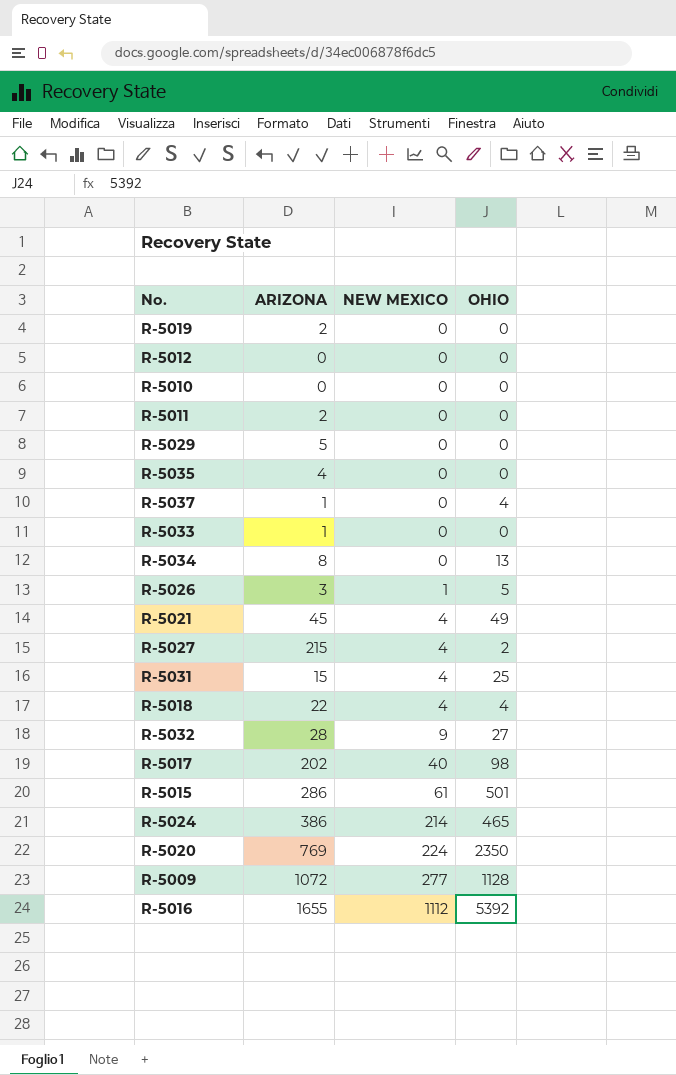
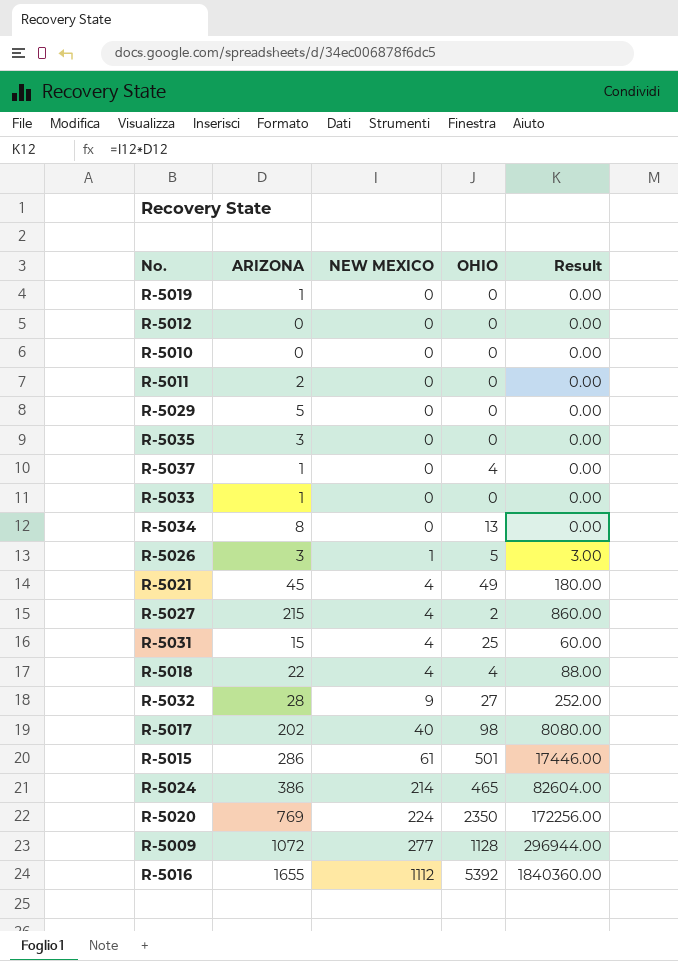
column Result | formula: none -> [ARIZONA] * [NEW MEXICO]
R-5019 | ARIZONA: 2 -> 1
R-5035 | ARIZONA: 4 -> 3

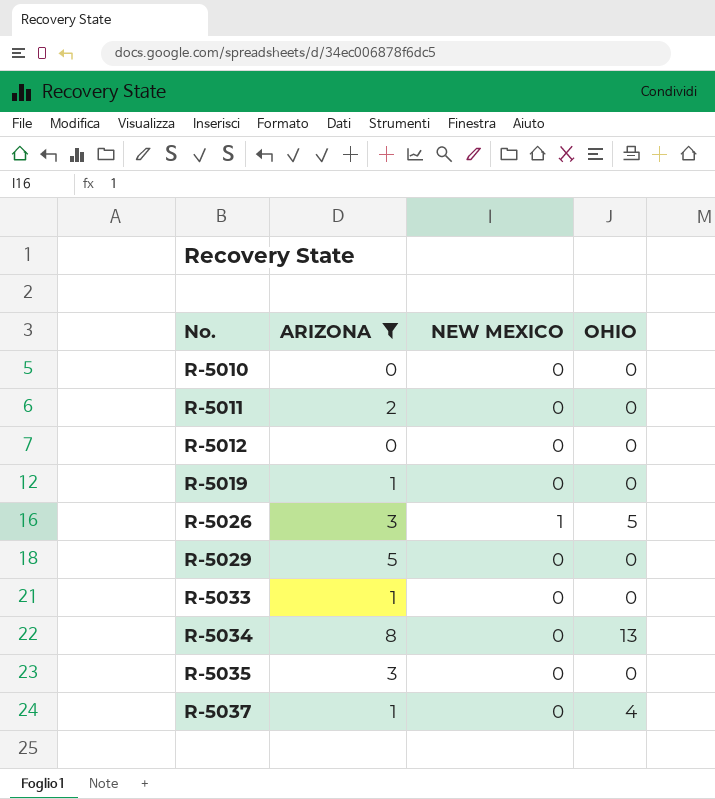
filter: none -> ARIZONA <= 8
row order: NEW MEXICO ascending -> No. ascending
column Result | formula: [ARIZONA] * [NEW MEXICO] -> none

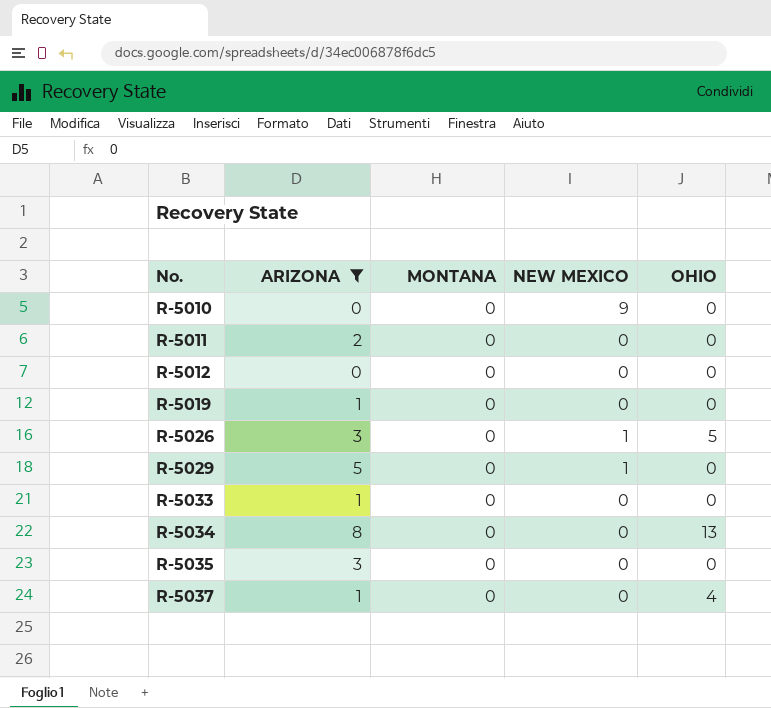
column MONTANA | position: none -> 3
R-5010 | NEW MEXICO: 0 -> 9
R-5029 | NEW MEXICO: 0 -> 1

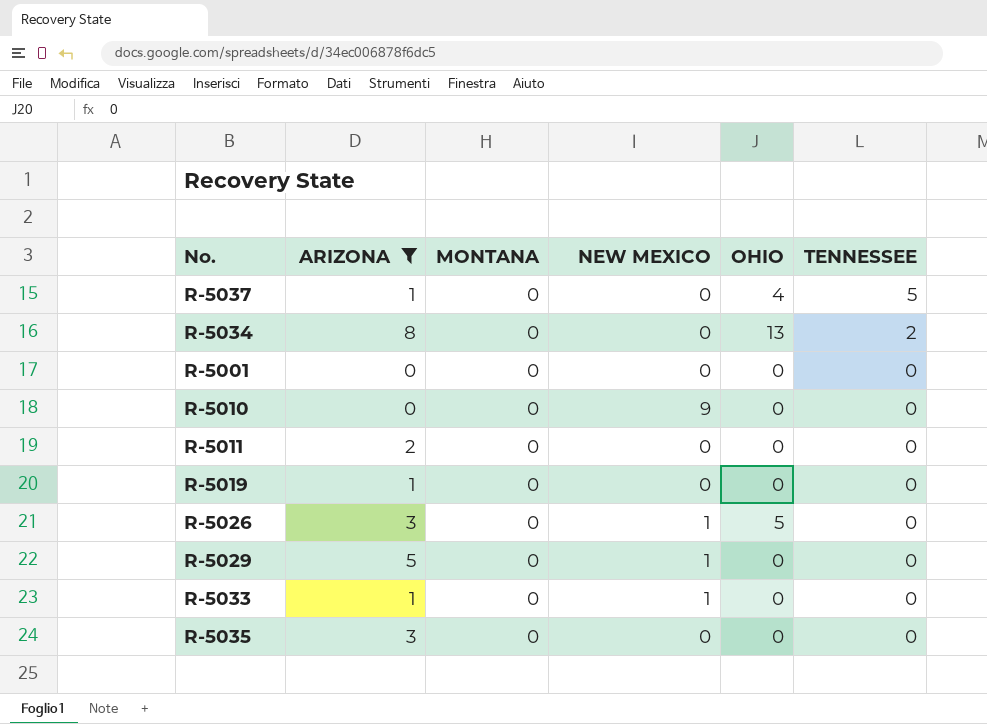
row order: No. ascending -> TENNESSEE descending
column TENNESSEE | position: none -> 6
row R-5012: 0 | 0 | 0 | 0 -> none
row R-5001: none -> 0 | 0 | 0 | 0 | 0
R-5033 | NEW MEXICO: 0 -> 1

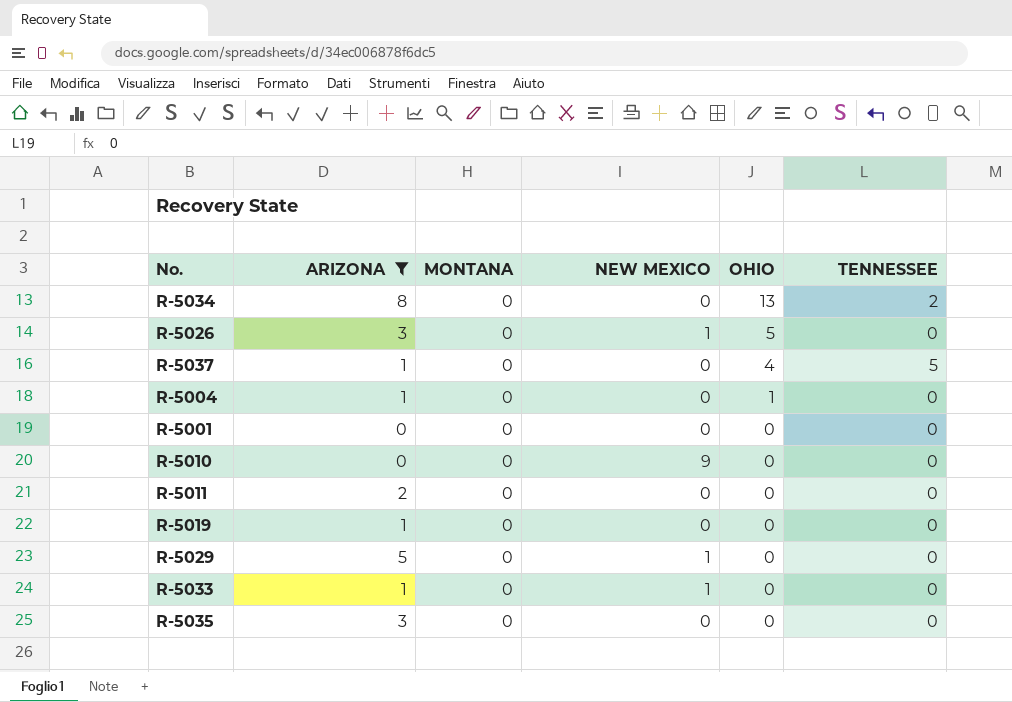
row order: TENNESSEE descending -> OHIO descending
row R-5004: none -> 1 | 0 | 0 | 1 | 0

